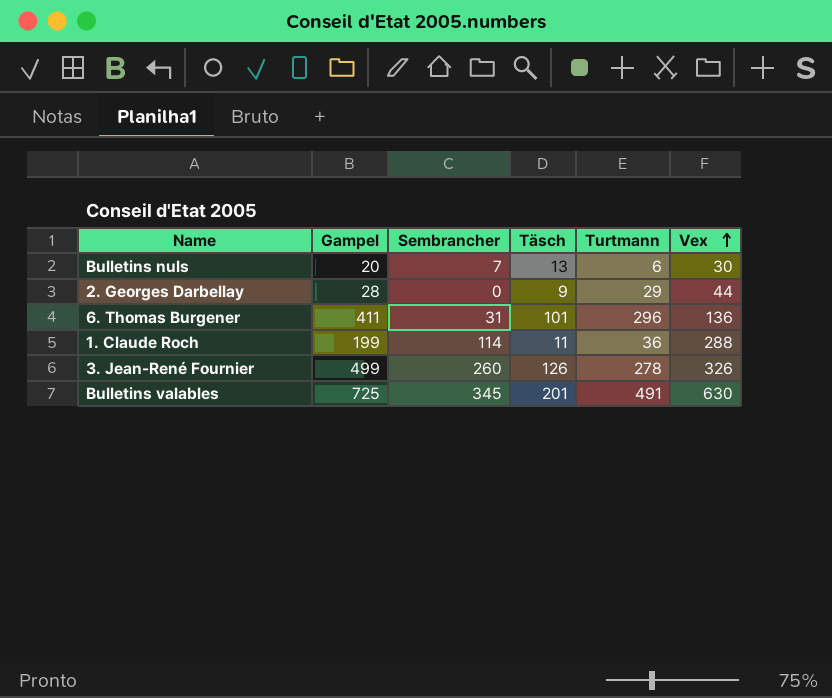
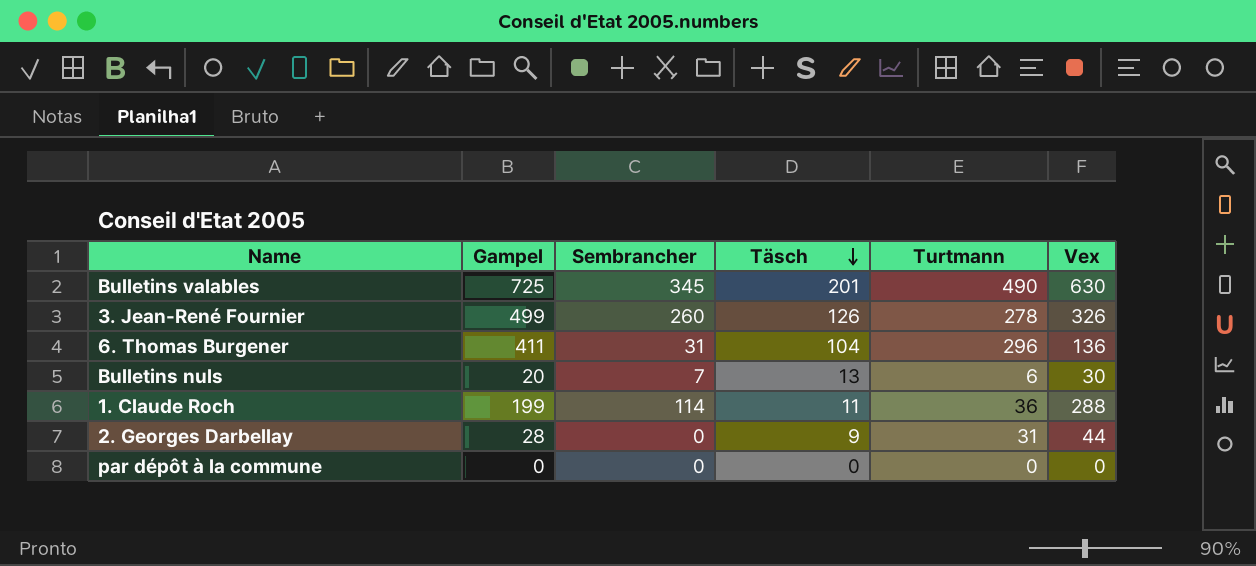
row order: Vex ascending -> Täsch descending
Bulletins valables | Turtmann: 491 -> 490
6. Thomas Burgener | Täsch: 101 -> 104
2. Georges Darbellay | Turtmann: 29 -> 31
row par dépôt à la commune: none -> 0 | 0 | 0 | 0 | 0

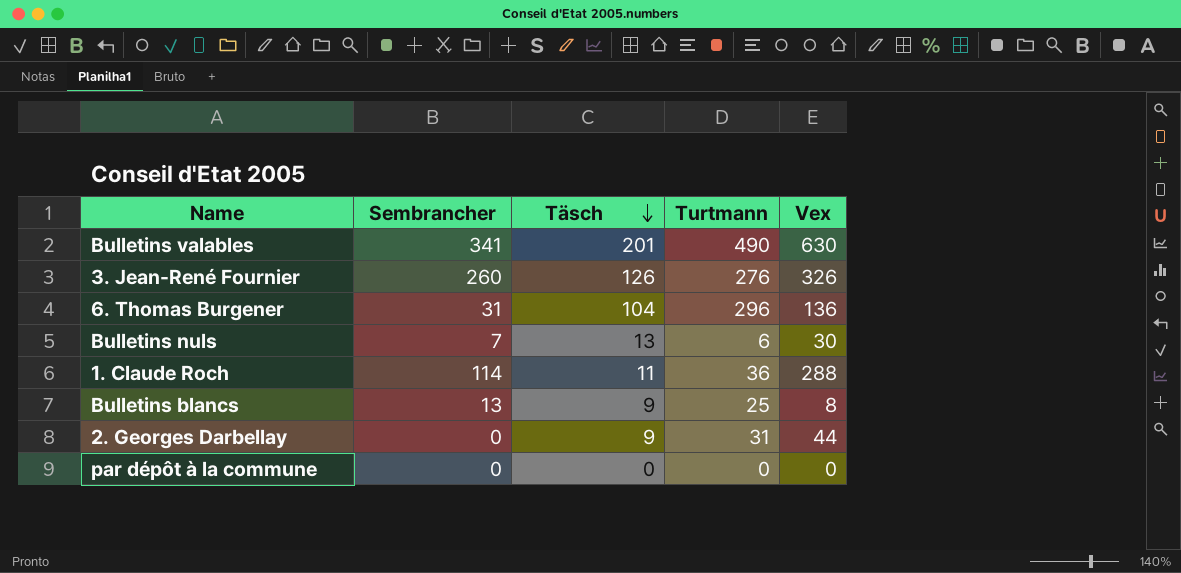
column Gampel | position: 2 -> none
Bulletins valables | Sembrancher: 345 -> 341
3. Jean-René Fournier | Turtmann: 278 -> 276
row Bulletins blancs: none -> 13 | 9 | 25 | 8

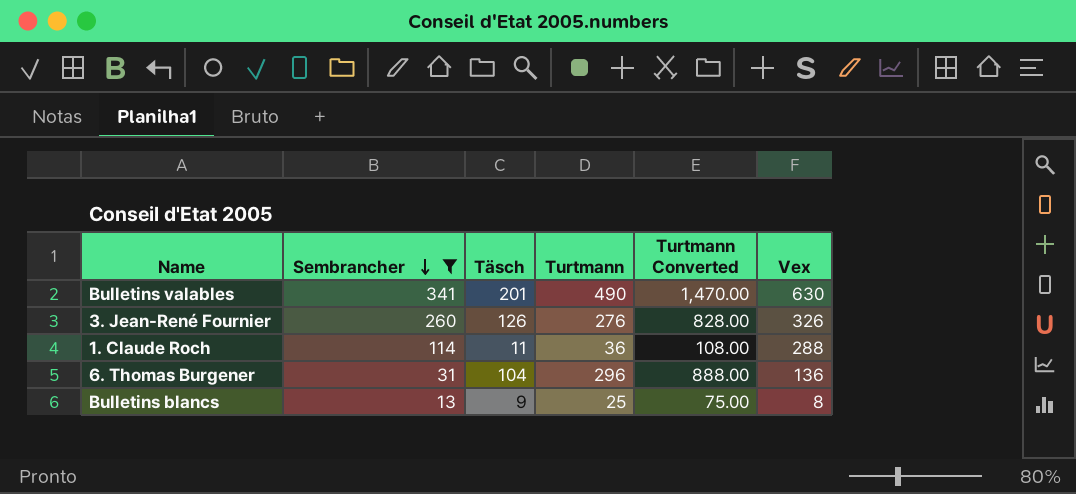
filter: none -> Sembrancher >= 13
row order: Täsch descending -> Sembrancher descending
column Turtmann Converted | formula: none -> [Turtmann] * 3

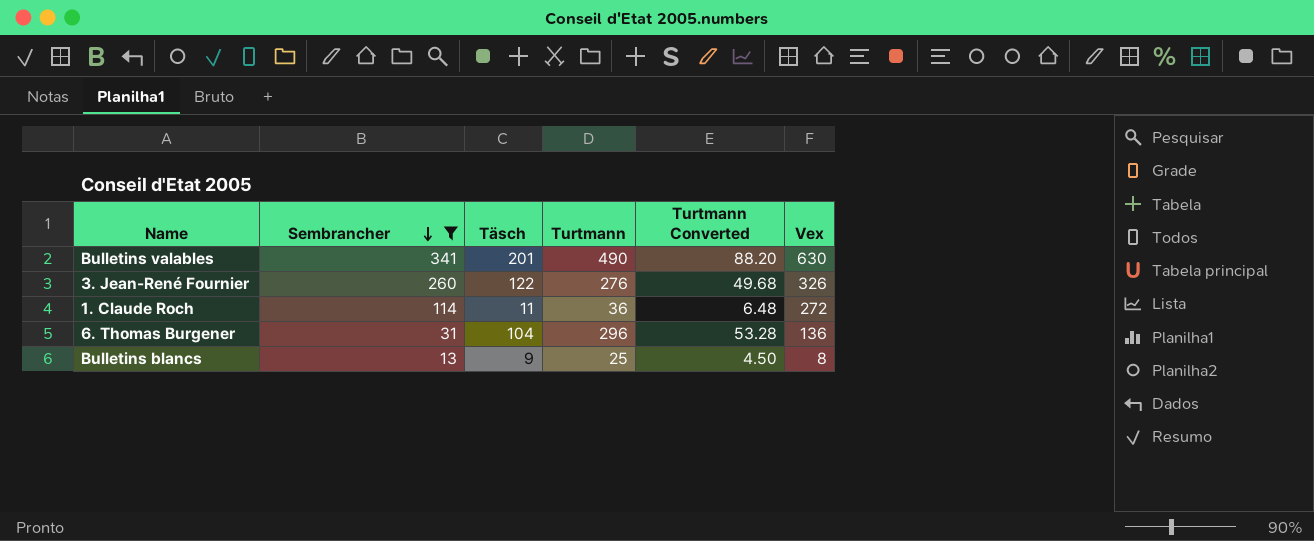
column Turtmann Converted | formula: [Turtmann] * 3 -> [Turtmann] * 0.18
3. Jean-René Fournier | Täsch: 126 -> 122
1. Claude Roch | Vex: 288 -> 272

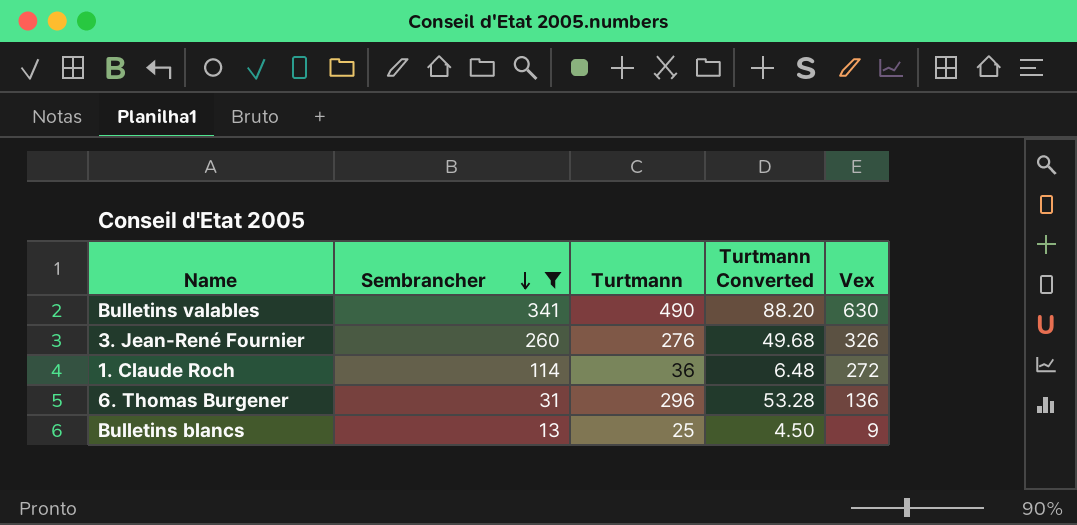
column Täsch | position: 3 -> none
Bulletins blancs | Vex: 8 -> 9

